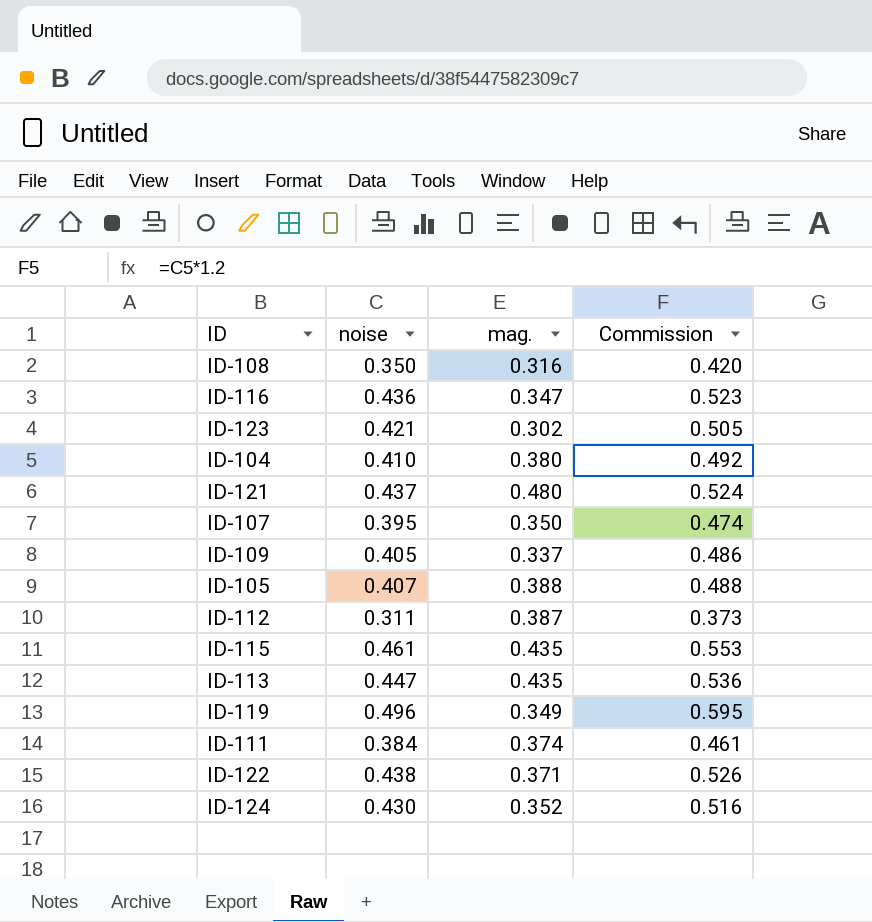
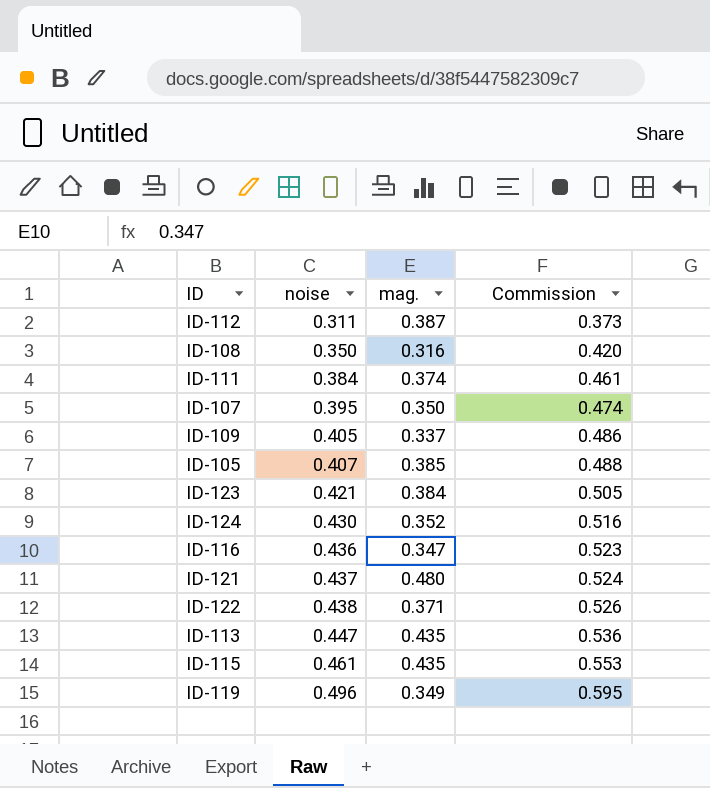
row order: none -> noise ascending
row ID-104: 0.410 | 0.380 | 0.492 -> none
ID-105 | mag.: 0.388 -> 0.385
ID-123 | mag.: 0.302 -> 0.384

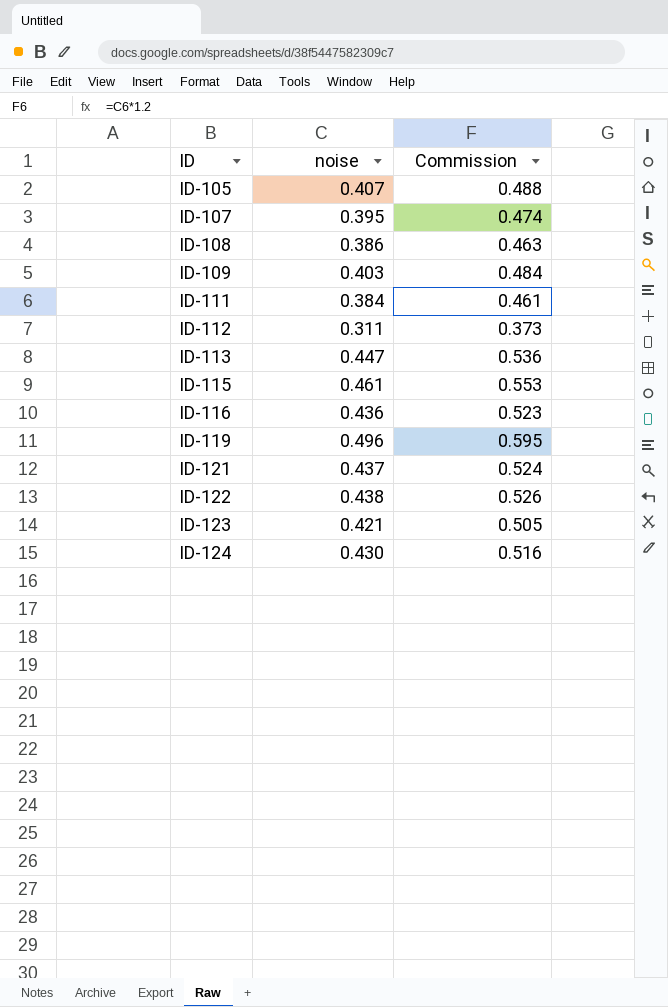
row order: noise ascending -> ID ascending
column mag. | position: 3 -> none
ID-108 | noise: 0.350 -> 0.386
ID-108 | Commission: 0.420 -> 0.463
ID-109 | noise: 0.405 -> 0.403
ID-109 | Commission: 0.486 -> 0.484

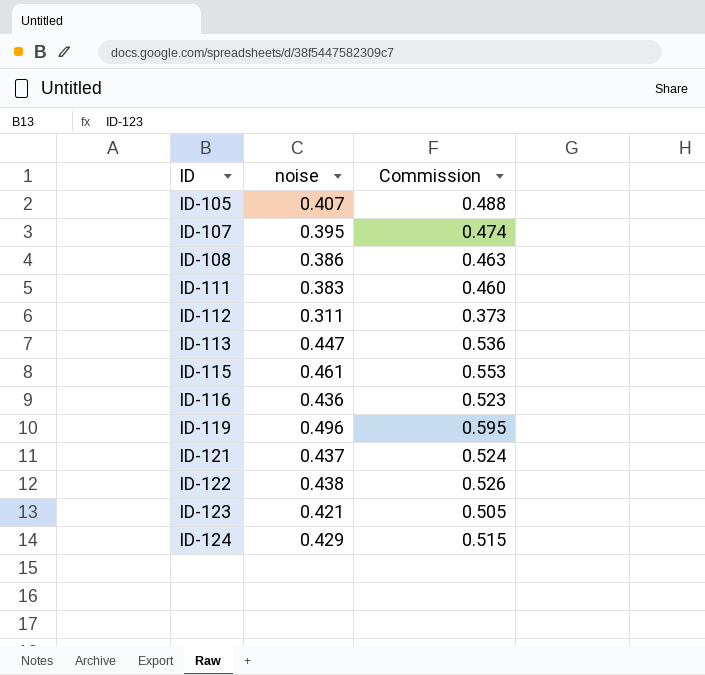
row ID-109: 0.403 | 0.484 -> none
ID-111 | noise: 0.384 -> 0.383
ID-111 | Commission: 0.461 -> 0.460
ID-124 | noise: 0.430 -> 0.429
ID-124 | Commission: 0.516 -> 0.515

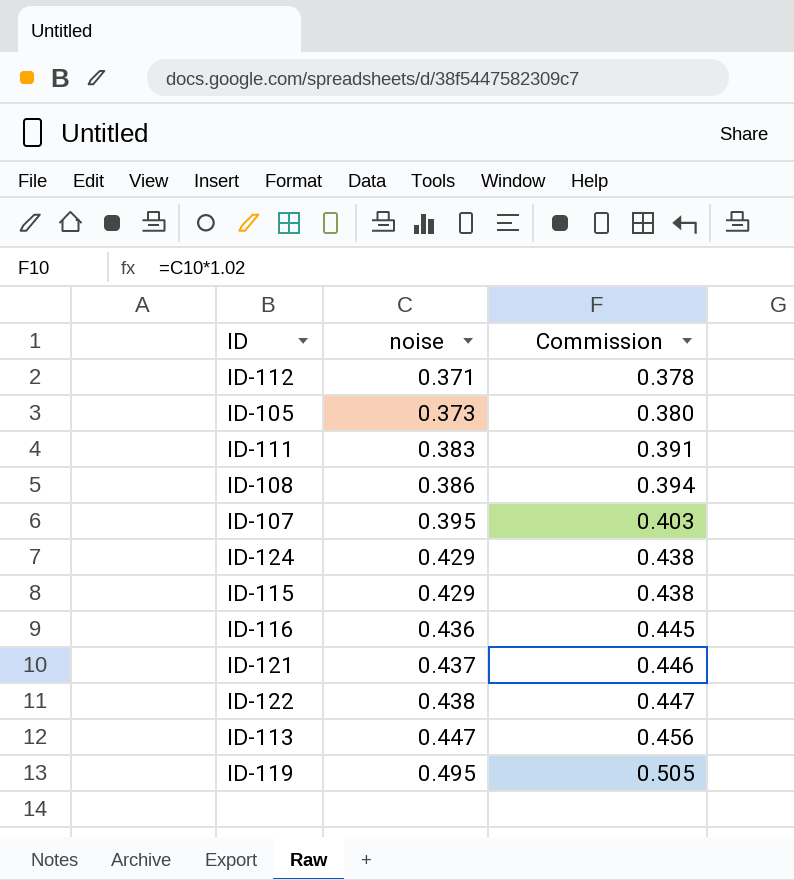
row order: ID ascending -> noise ascending
column Commission | formula: [noise] * 1.2 -> [noise] * 1.02
row ID-123: 0.421 | 0.505 -> none
ID-112 | noise: 0.311 -> 0.371
ID-105 | noise: 0.407 -> 0.373
ID-115 | noise: 0.461 -> 0.429
ID-119 | noise: 0.496 -> 0.495

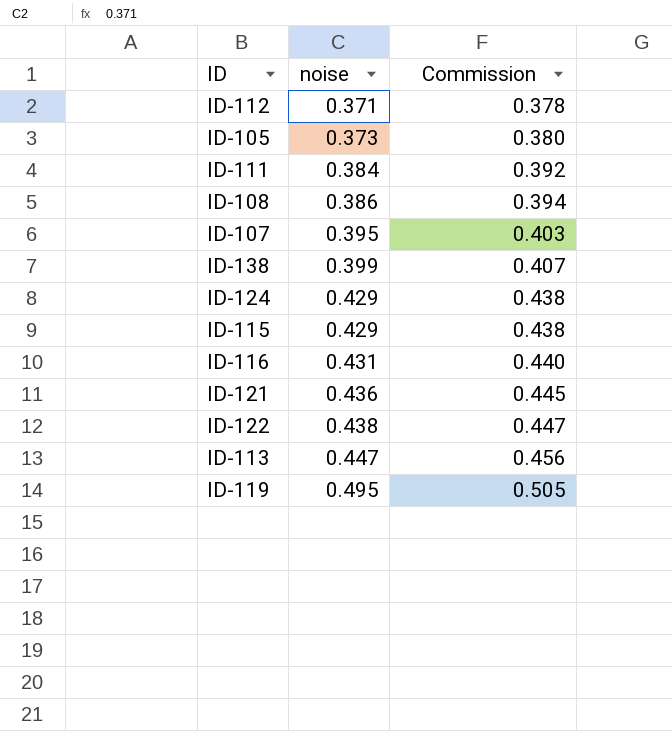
ID-111 | noise: 0.383 -> 0.384
ID-111 | Commission: 0.391 -> 0.392
row ID-138: none -> 0.399 | 0.407
ID-116 | noise: 0.436 -> 0.431
ID-116 | Commission: 0.445 -> 0.440
ID-121 | noise: 0.437 -> 0.436
ID-121 | Commission: 0.446 -> 0.445

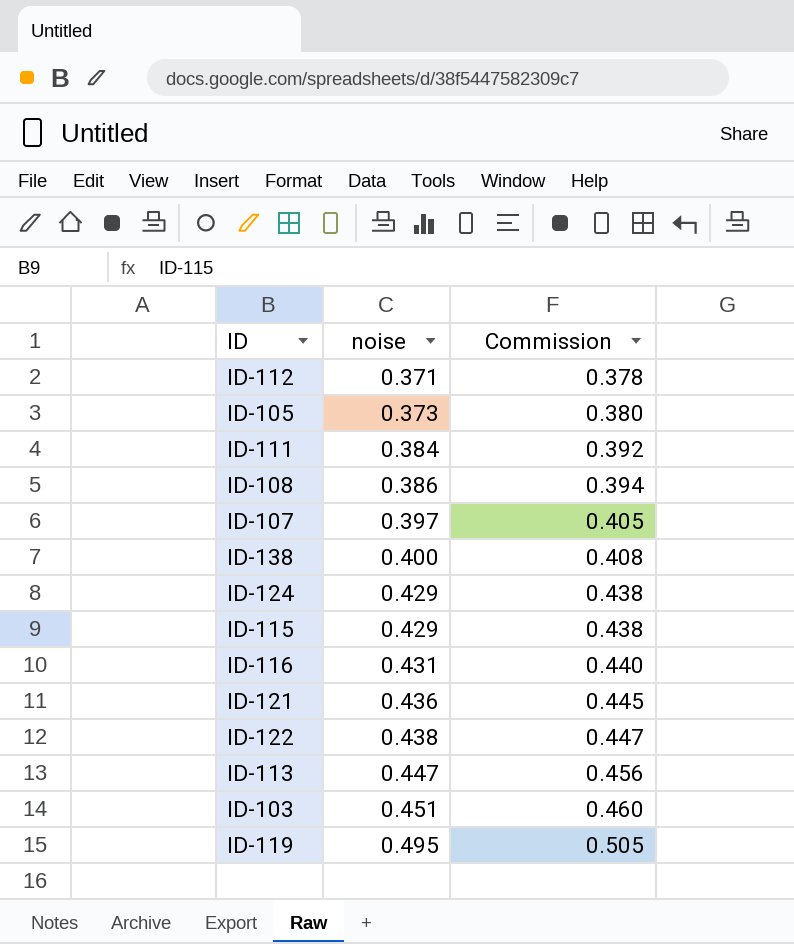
ID-107 | noise: 0.395 -> 0.397
ID-107 | Commission: 0.403 -> 0.405
ID-138 | noise: 0.399 -> 0.400
ID-138 | Commission: 0.407 -> 0.408
row ID-103: none -> 0.451 | 0.460

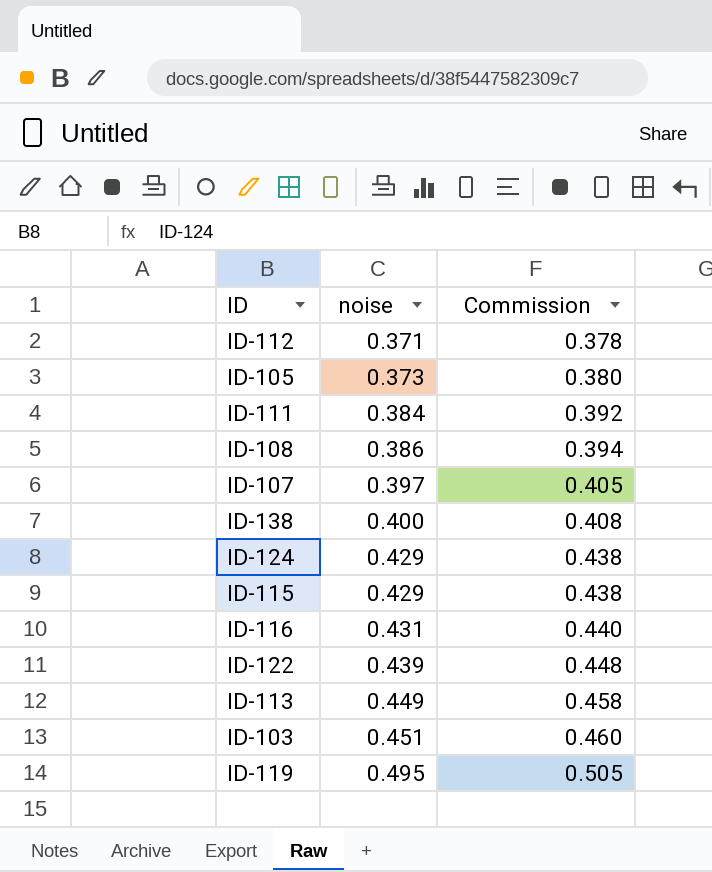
row ID-121: 0.436 | 0.445 -> none
ID-122 | noise: 0.438 -> 0.439
ID-122 | Commission: 0.447 -> 0.448
ID-113 | noise: 0.447 -> 0.449
ID-113 | Commission: 0.456 -> 0.458

